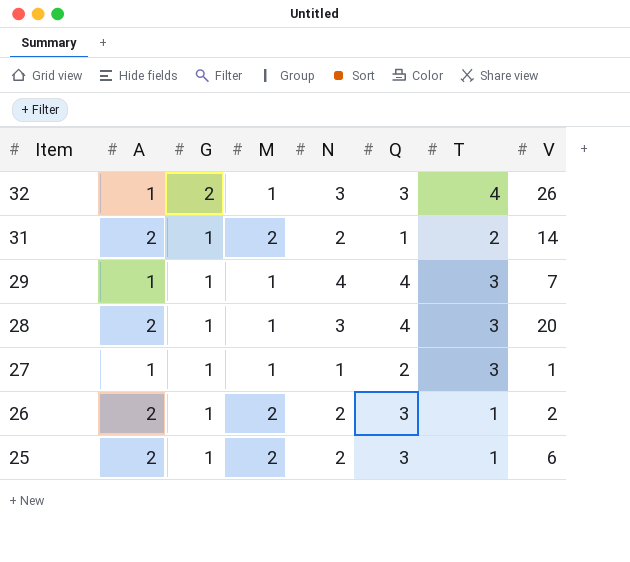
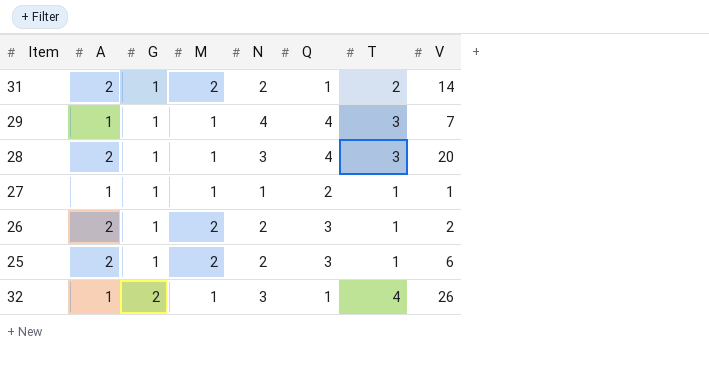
row order: Item descending -> G ascending
27 | T: 3 -> 1
32 | Q: 3 -> 1

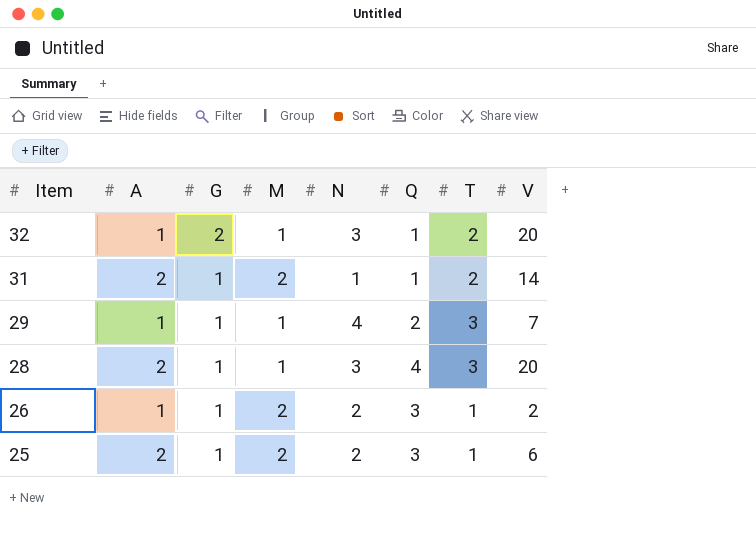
row order: G ascending -> Item descending
row 27: 1 | 1 | 1 | 1 | 2 | 1 | 1 -> none
32 | T: 4 -> 2
32 | V: 26 -> 20
31 | N: 2 -> 1
29 | Q: 4 -> 2
26 | A: 2 -> 1

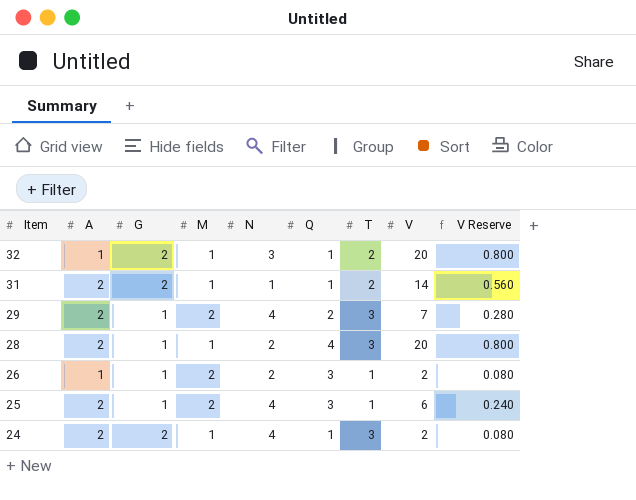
column V Reserve | formula: none -> [V] * 0.04
31 | G: 1 -> 2
31 | M: 2 -> 1
29 | A: 1 -> 2
29 | M: 1 -> 2
28 | N: 3 -> 2
25 | N: 2 -> 4
row 24: none -> 2 | 2 | 1 | 4 | 1 | 3 | 2 | 0.080

